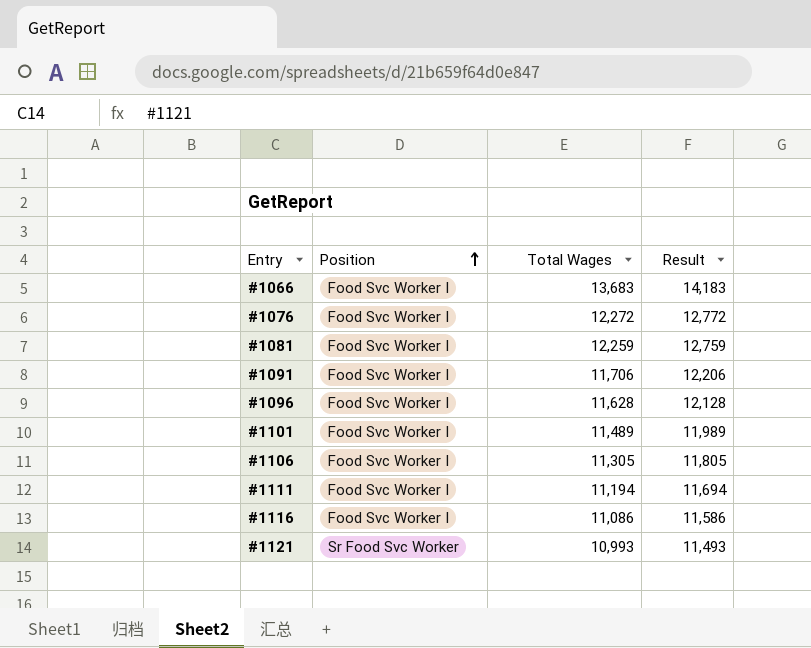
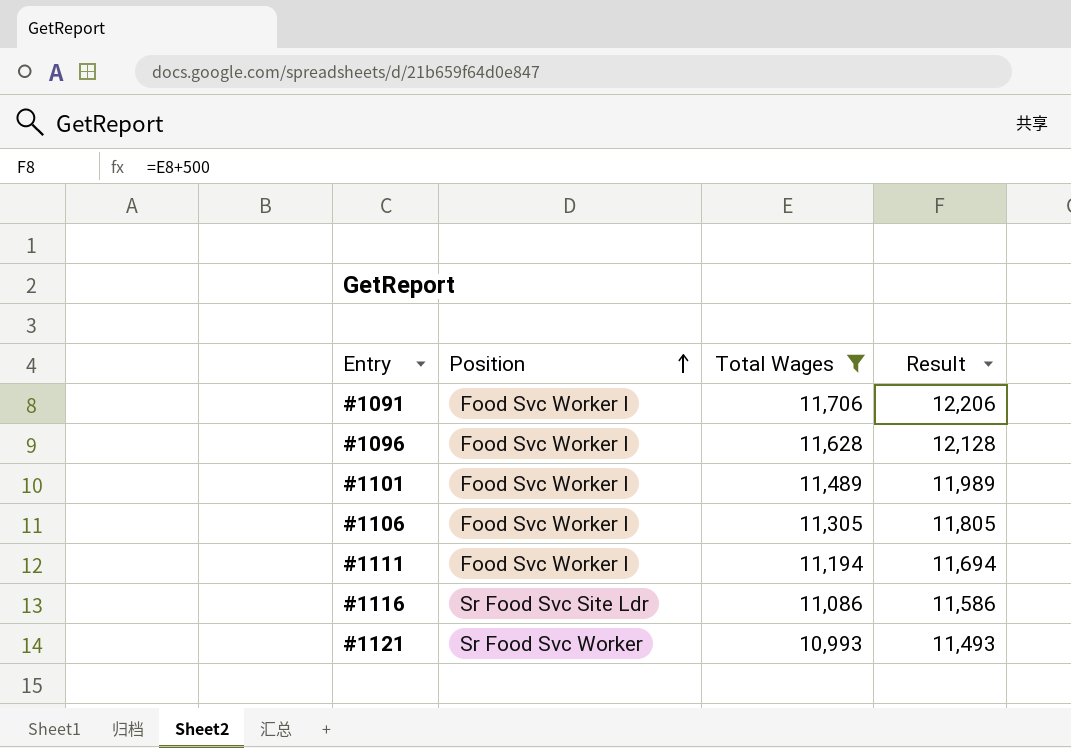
filter: none -> Total Wages <= 11,706
#1116 | Position: Food Svc Worker I -> Sr Food Svc Site Ldr

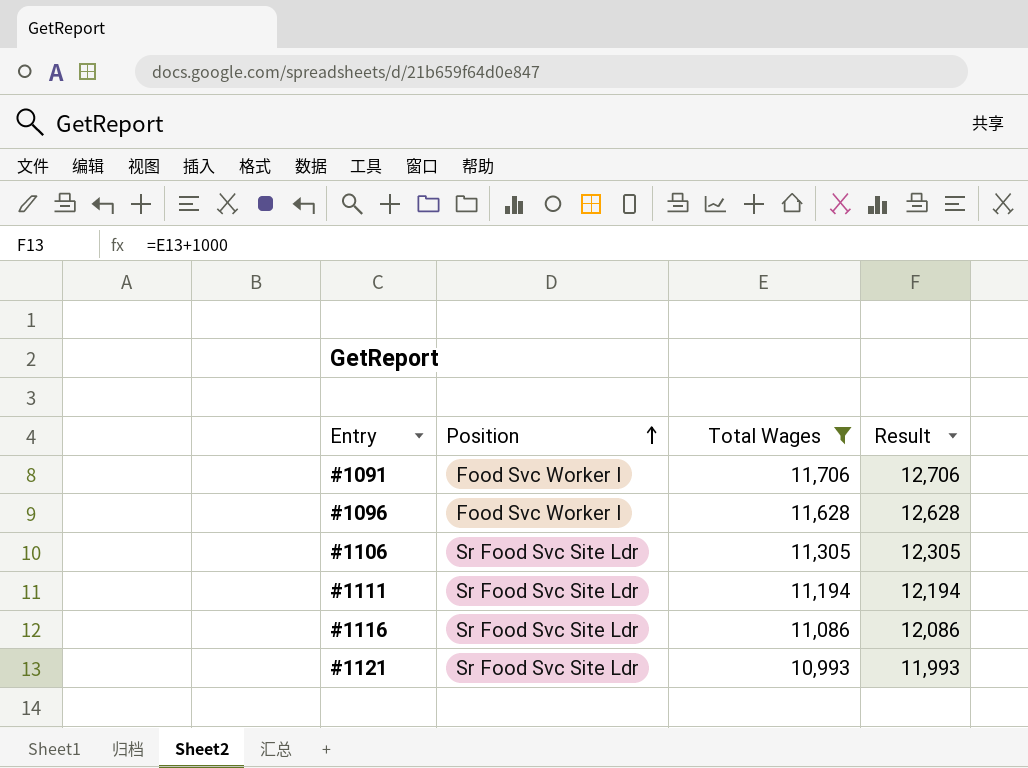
column Result | formula: [Total Wages] + 500 -> [Total Wages] + 1000
row #1101: Food Svc Worker I | 11,489 | 11,989 -> none
#1106 | Position: Food Svc Worker I -> Sr Food Svc Site Ldr
#1111 | Position: Food Svc Worker I -> Sr Food Svc Site Ldr
#1121 | Position: Sr Food Svc Worker -> Sr Food Svc Site Ldr

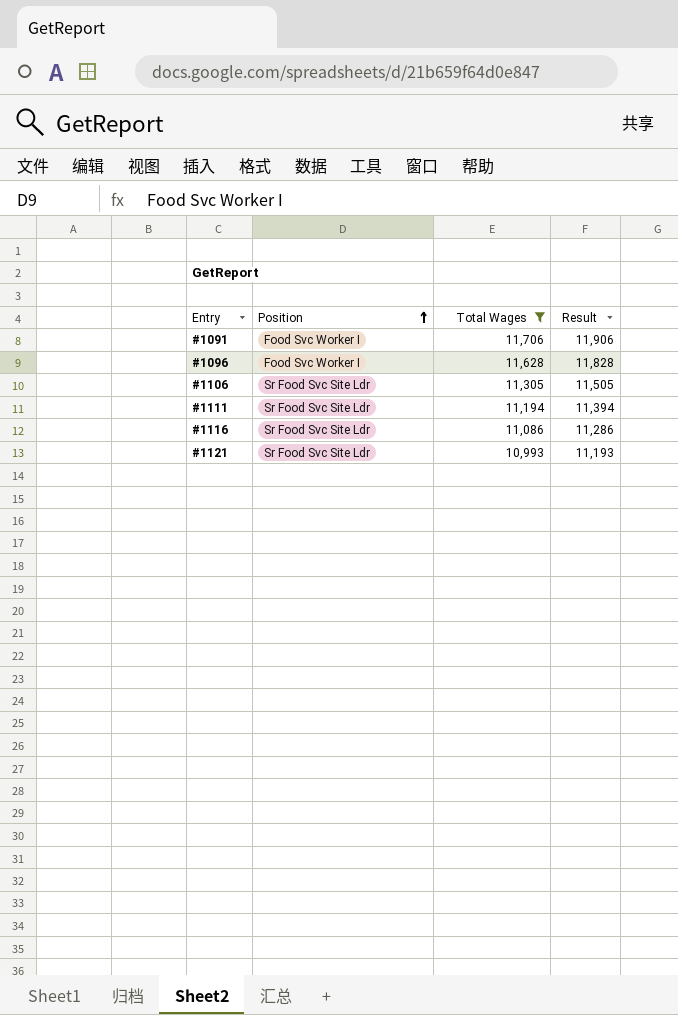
column Result | formula: [Total Wages] + 1000 -> [Total Wages] + 200

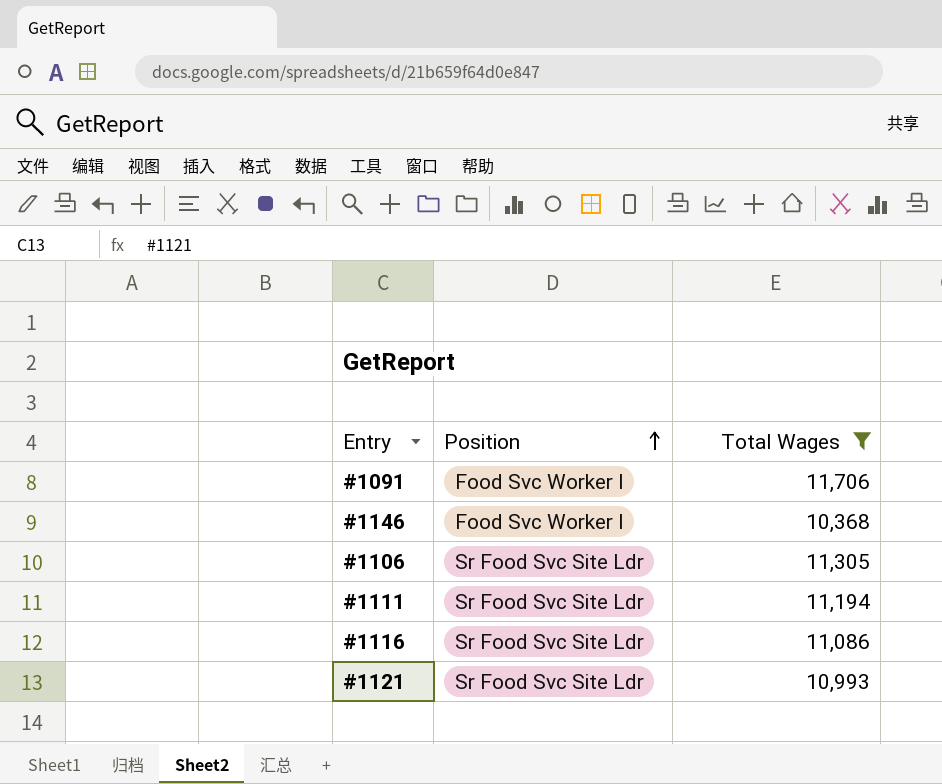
column Result | formula: [Total Wages] + 200 -> none
row #1096: Food Svc Worker I | 11,628 | 11,828 -> none
row #1146: none -> Food Svc Worker I | 10,368

